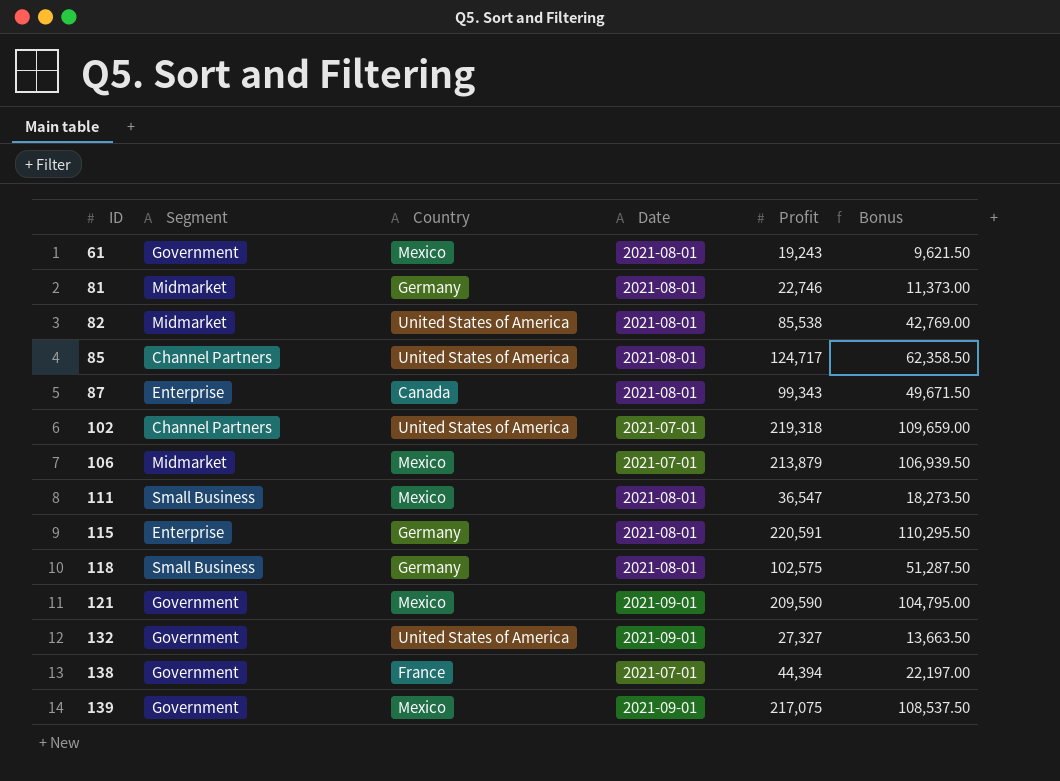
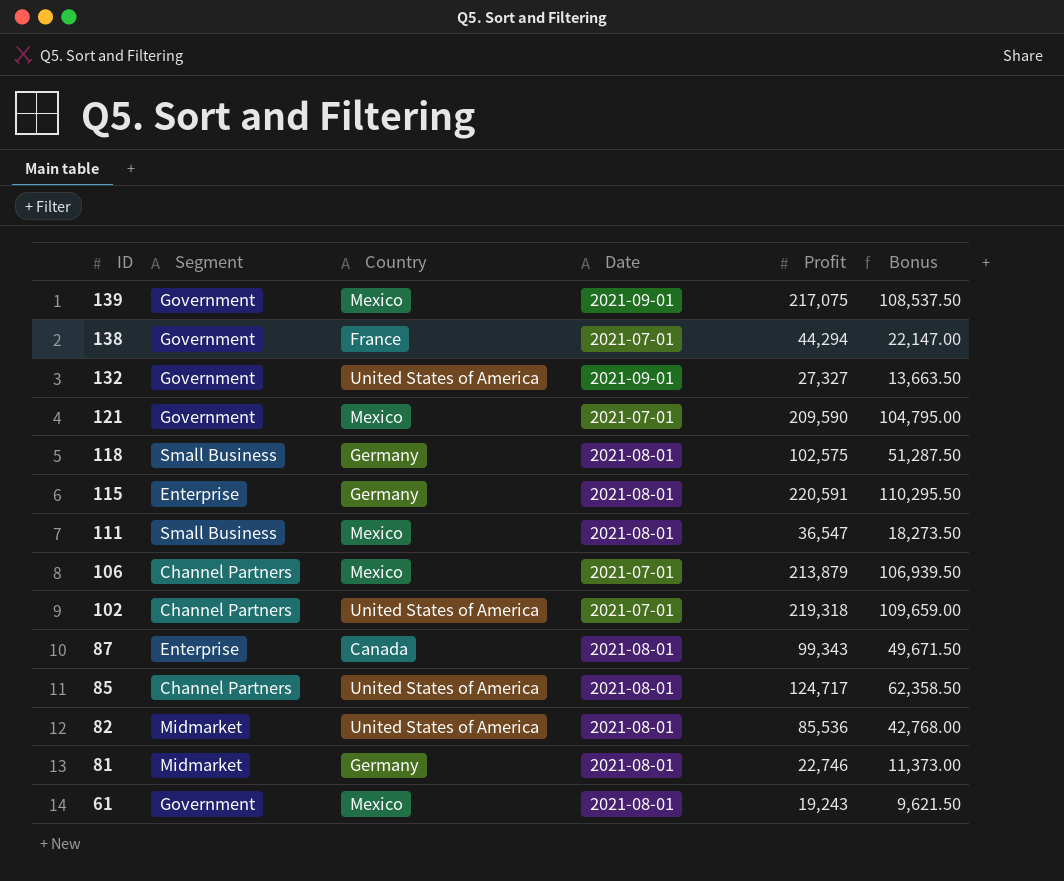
row order: ID ascending -> ID descending
138 | Profit: 44,394 -> 44,294
138 | Bonus: 22,197.00 -> 22,147.00
121 | Date: 2021-09-01 -> 2021-07-01
106 | Segment: Midmarket -> Channel Partners
82 | Profit: 85,538 -> 85,536
82 | Bonus: 42,769.00 -> 42,768.00

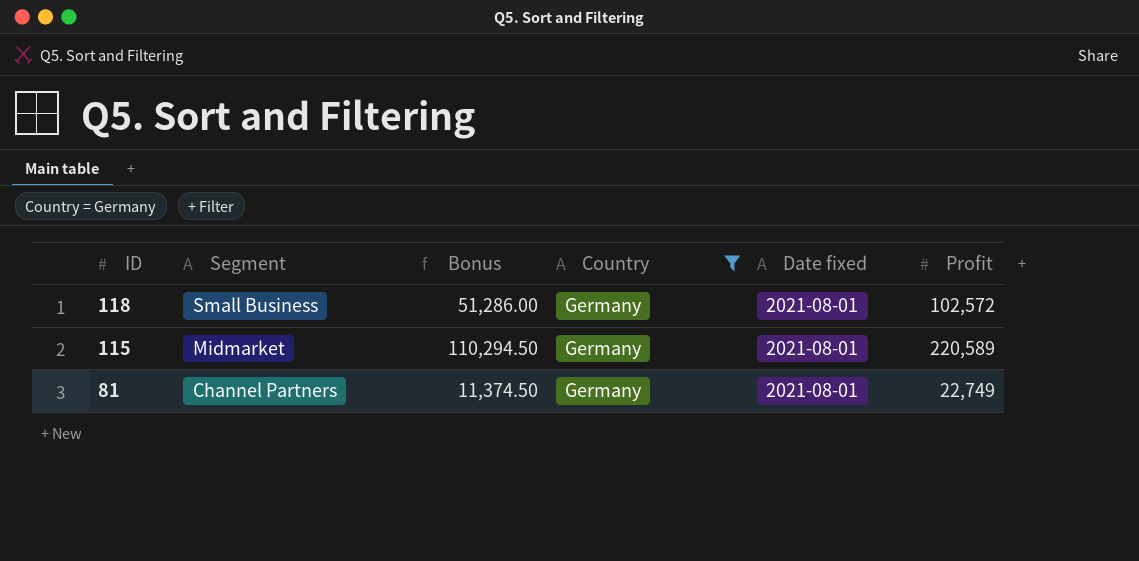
filter: none -> Country = Germany
column Bonus | position: 6 -> 3
column name: Date -> Date fixed
118 | Bonus: 51,287.50 -> 51,286.00
118 | Profit: 102,575 -> 102,572
115 | Segment: Enterprise -> Midmarket
115 | Bonus: 110,295.50 -> 110,294.50
115 | Profit: 220,591 -> 220,589
81 | Segment: Midmarket -> Channel Partners
81 | Bonus: 11,373.00 -> 11,374.50
81 | Profit: 22,746 -> 22,749

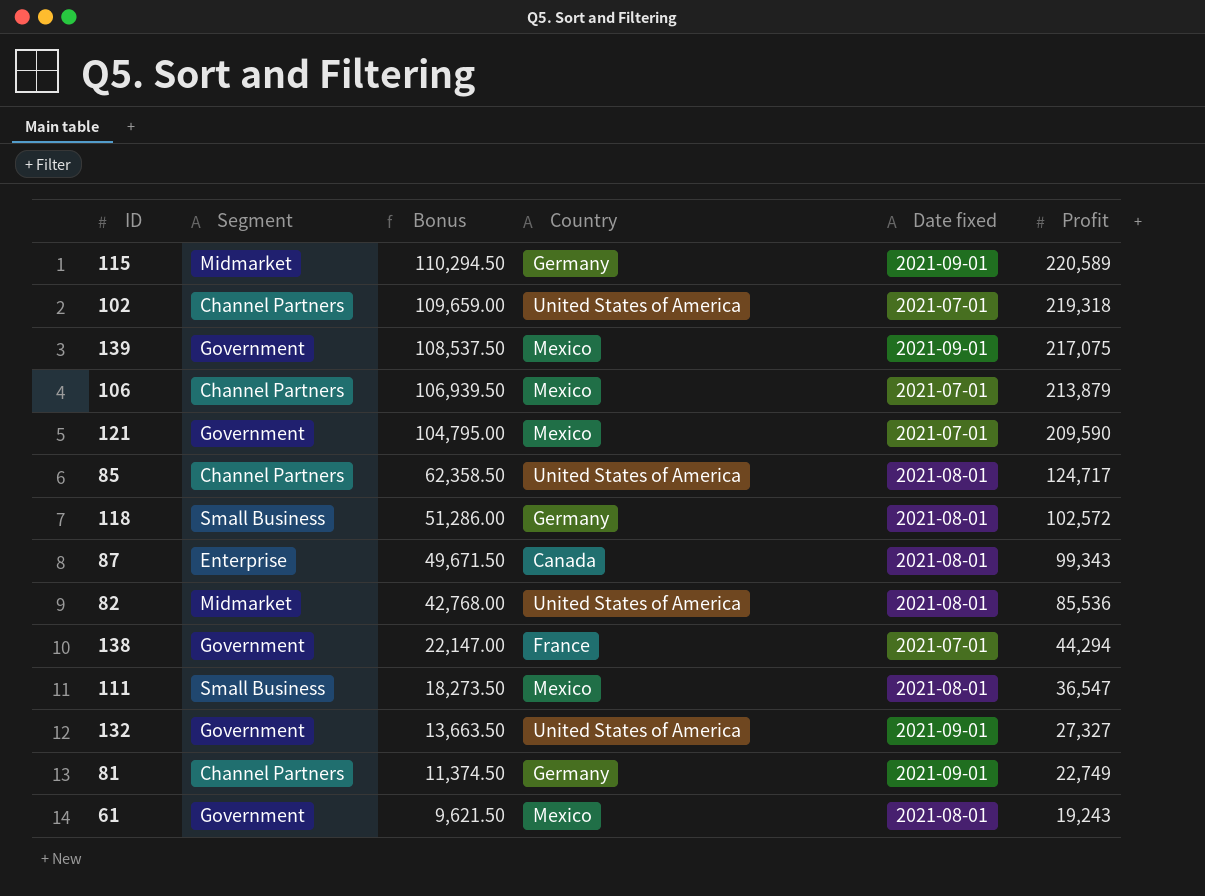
filter: Country = Germany -> none
row order: ID descending -> Bonus descending
115 | Date fixed: 2021-08-01 -> 2021-09-01
81 | Date fixed: 2021-08-01 -> 2021-09-01

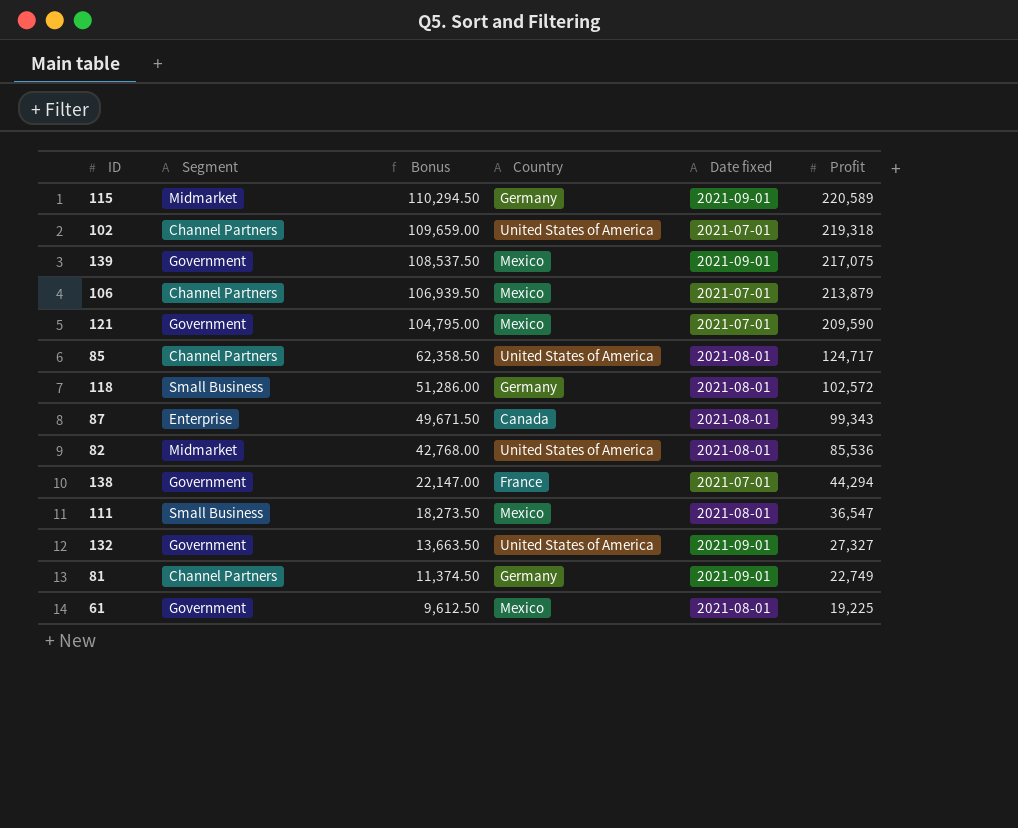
61 | Bonus: 9,621.50 -> 9,612.50
61 | Profit: 19,243 -> 19,225

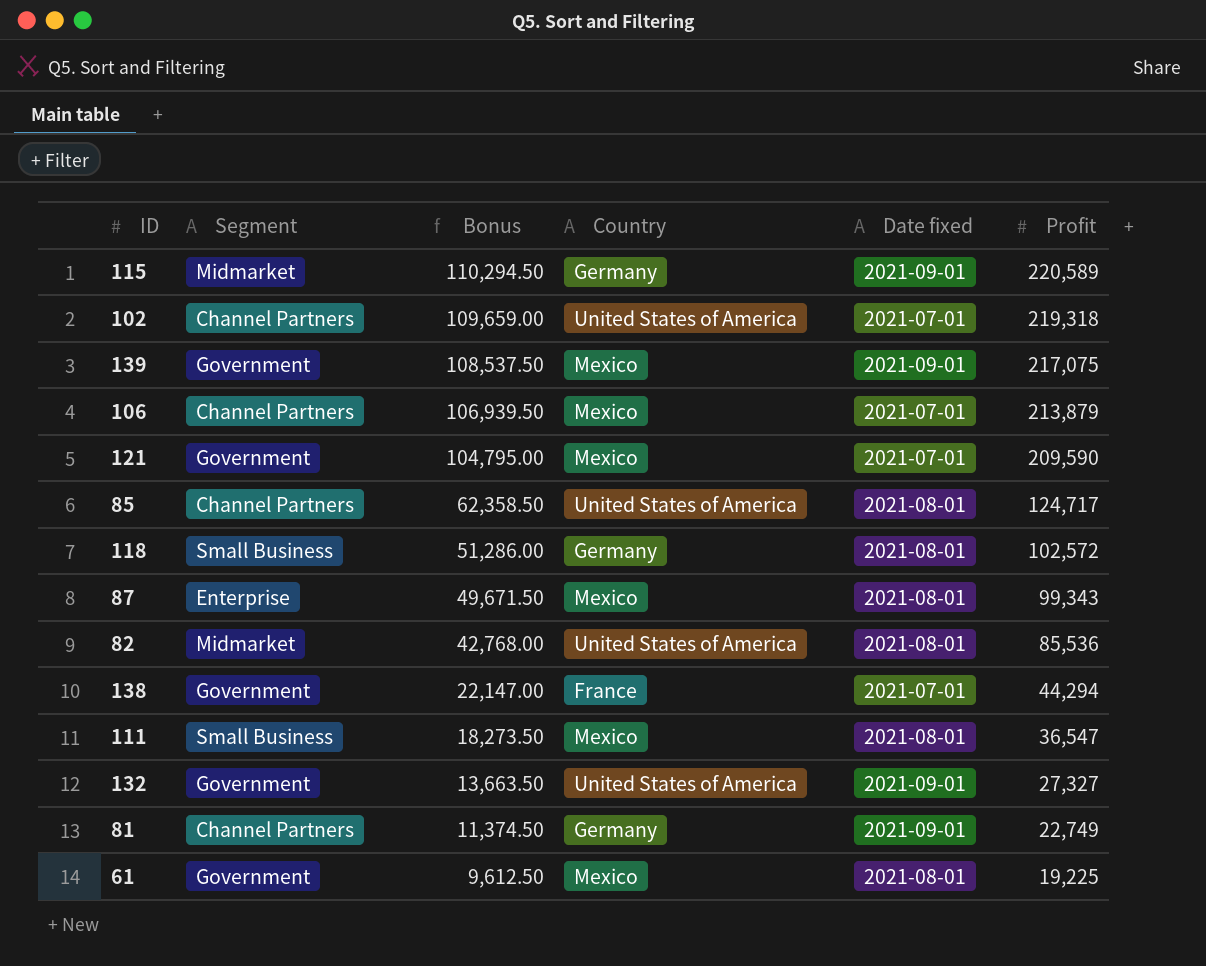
87 | Country: Canada -> Mexico

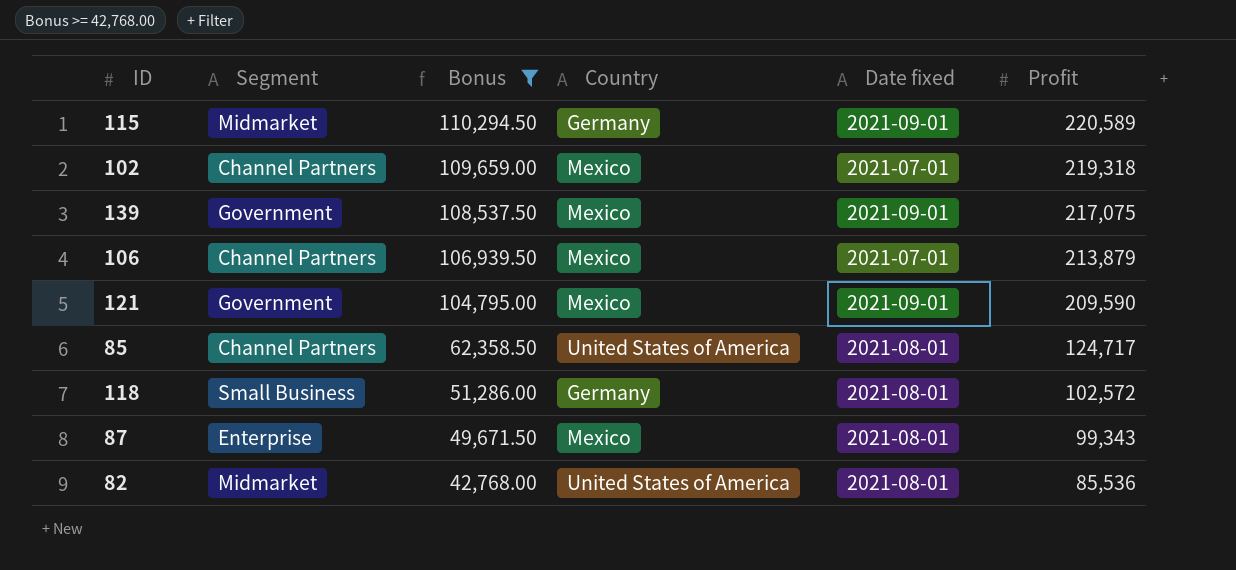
filter: none -> Bonus >= 42,768.00
102 | Country: United States of America -> Mexico
121 | Date fixed: 2021-07-01 -> 2021-09-01

